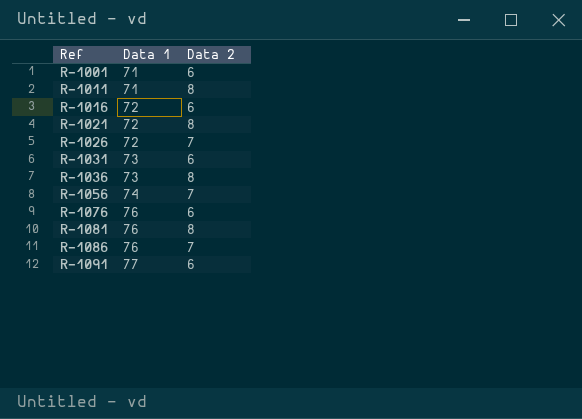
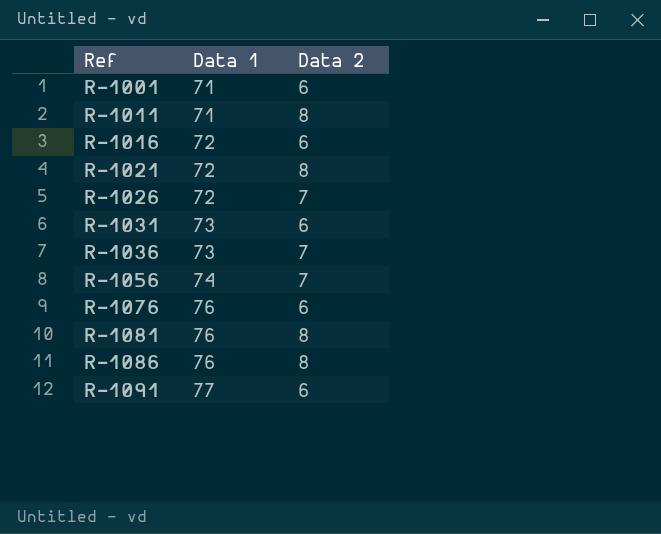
R-1036 | Data 2: 8 -> 7
R-1086 | Data 2: 7 -> 8

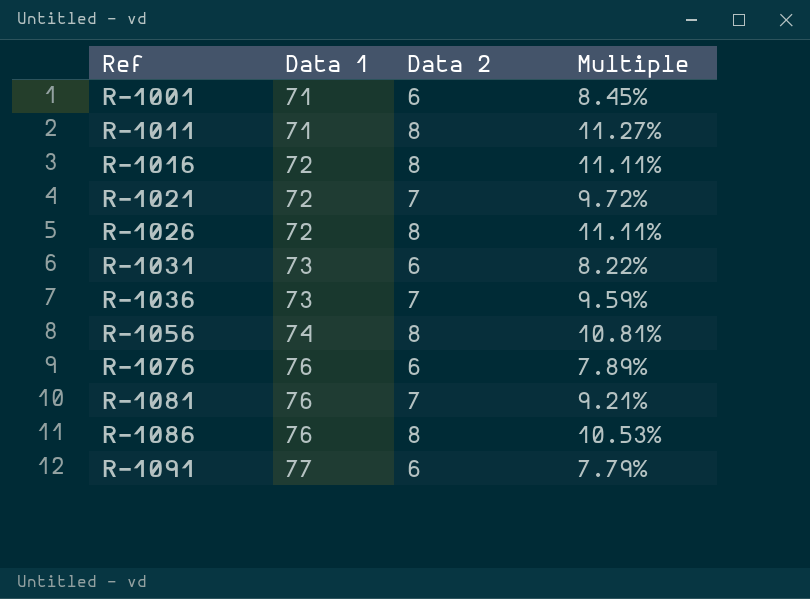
column Multiple | formula: none -> [Data 2] / [Data 1]
R-1016 | Data 2: 6 -> 8
R-1021 | Data 2: 8 -> 7
R-1026 | Data 2: 7 -> 8
R-1056 | Data 2: 7 -> 8
R-1081 | Data 2: 8 -> 7

